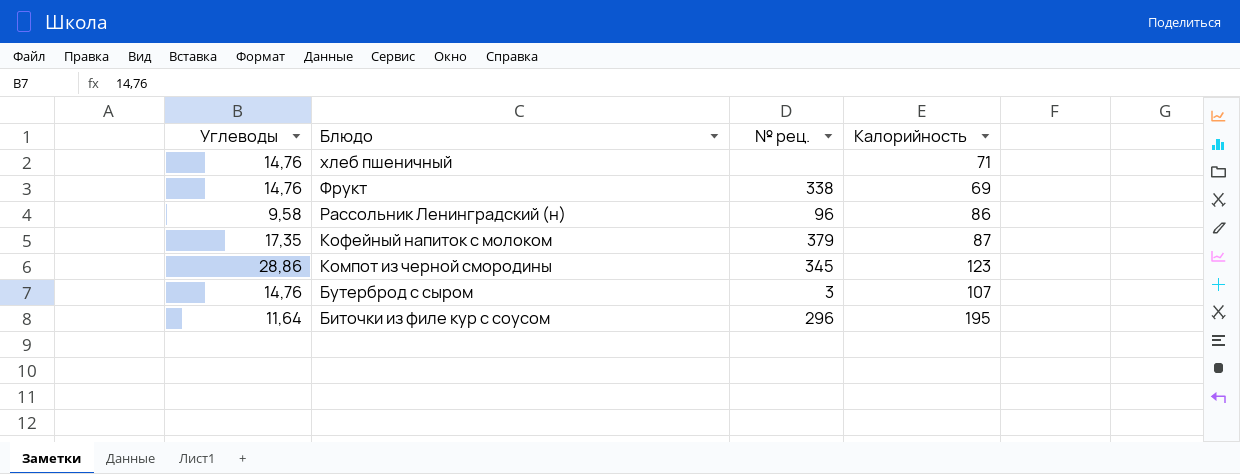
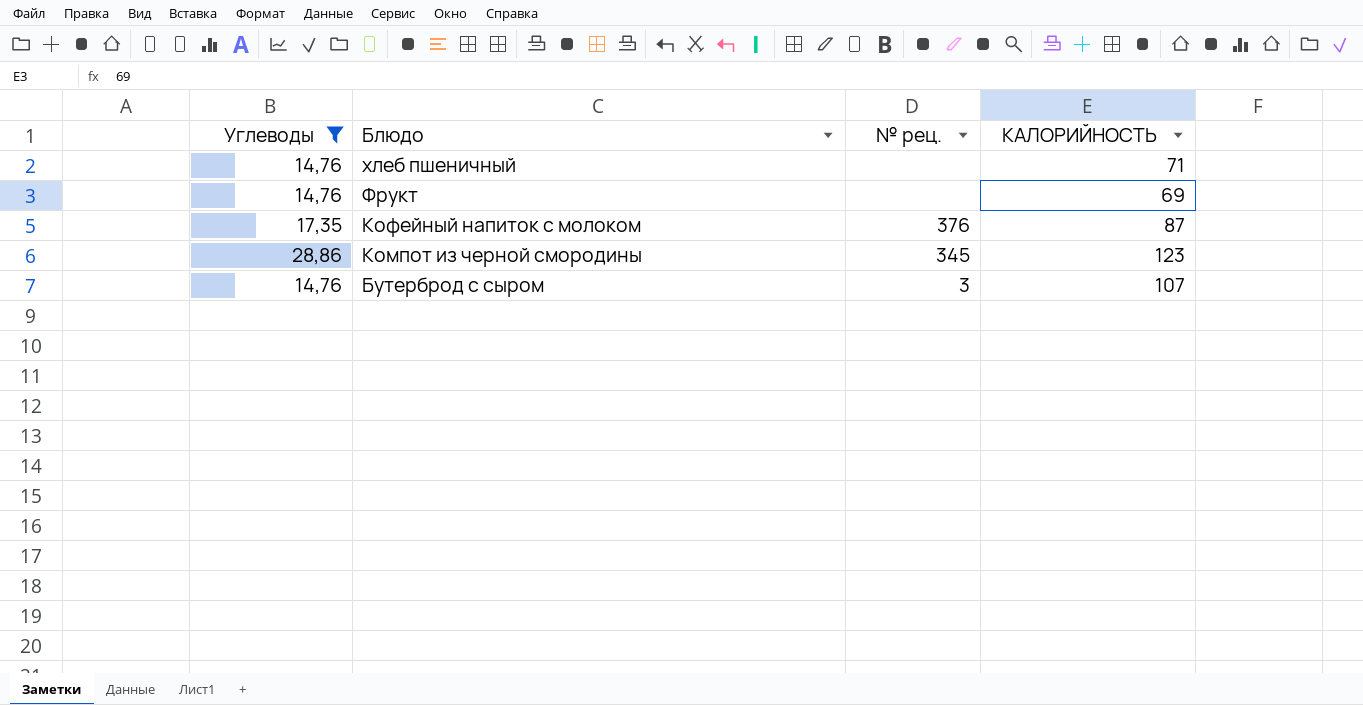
filter: none -> Углеводы >= 14,76
column name: Калорийность -> КАЛОРИЙНОСТЬ
Фрукт | № рец.: 338 -> none
Кофейный напиток с молоком | № рец.: 379 -> 376

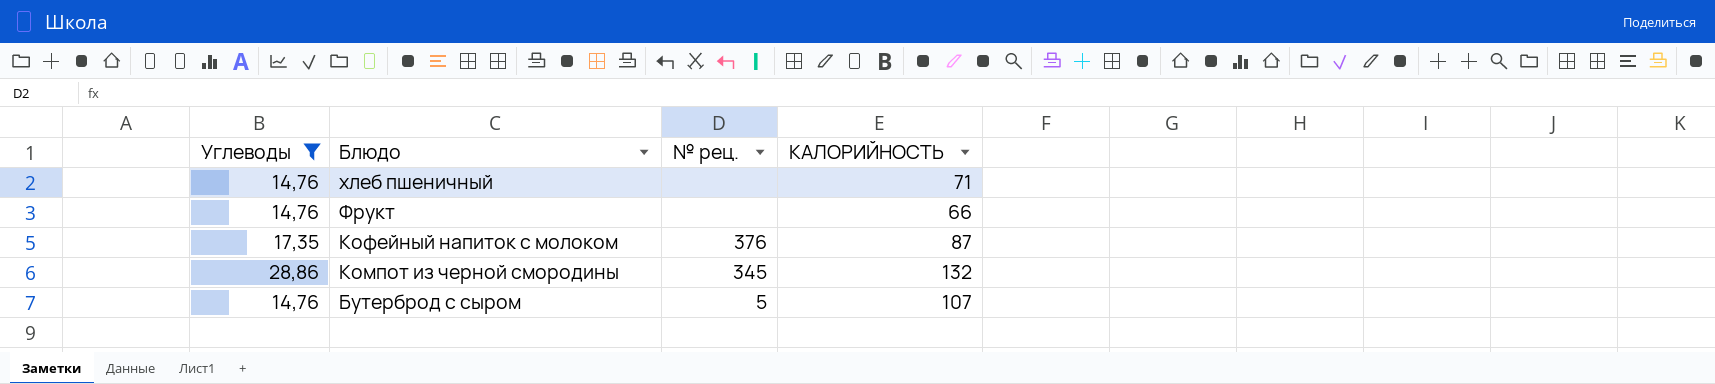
Фрукт | КАЛОРИЙНОСТЬ: 69 -> 66
Компот из черной смородины | КАЛОРИЙНОСТЬ: 123 -> 132
Бутерброд с сыром | № рец.: 3 -> 5

